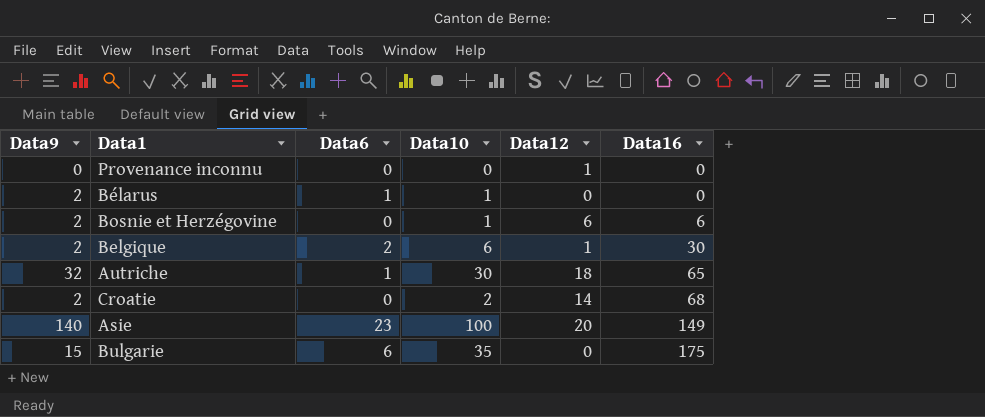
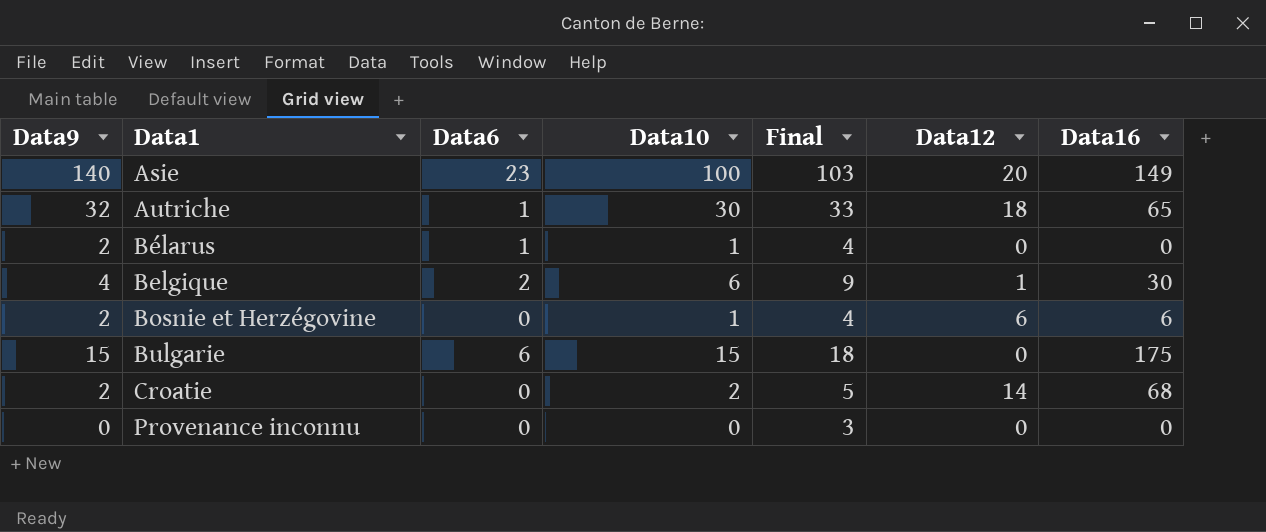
row order: Data16 ascending -> Data1 ascending
column Final | formula: none -> [Data10] + 3
Belgique | Data9: 2 -> 4
Bulgarie | Data10: 35 -> 15
Provenance inconnu | Data12: 1 -> 0

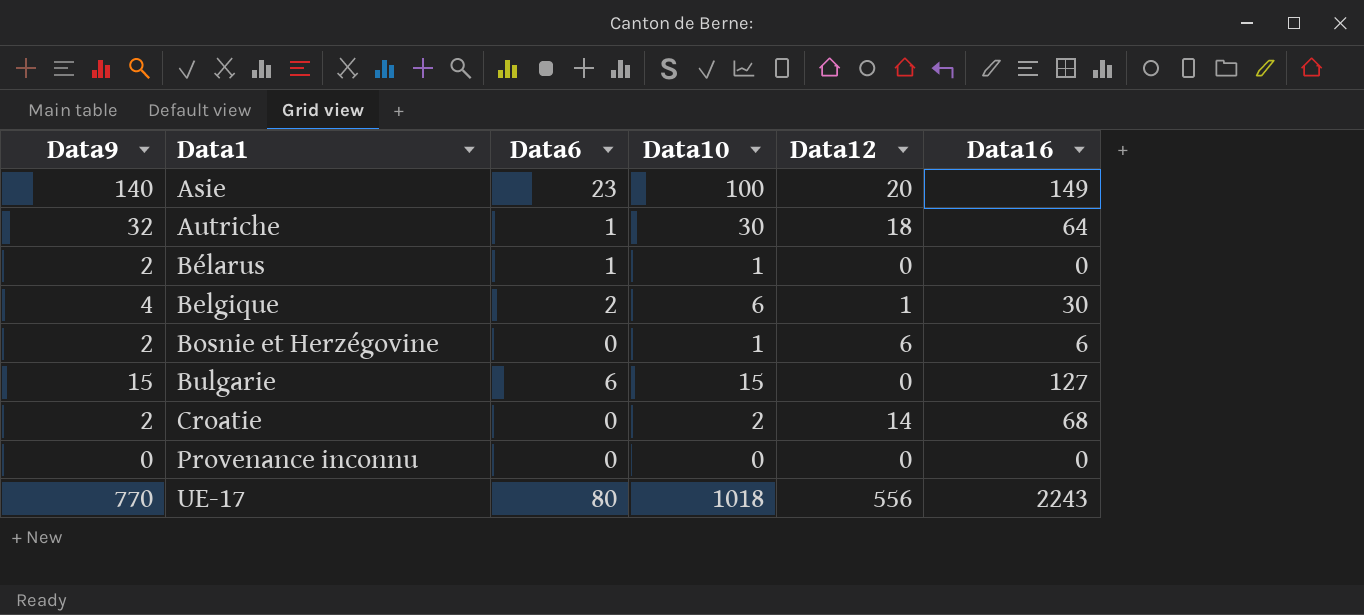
column Final | formula: [Data10] + 3 -> none
Autriche | Data16: 65 -> 64
Bulgarie | Data16: 175 -> 127
row UE-17: none -> 770 | 80 | 1018 | 556 | 2243

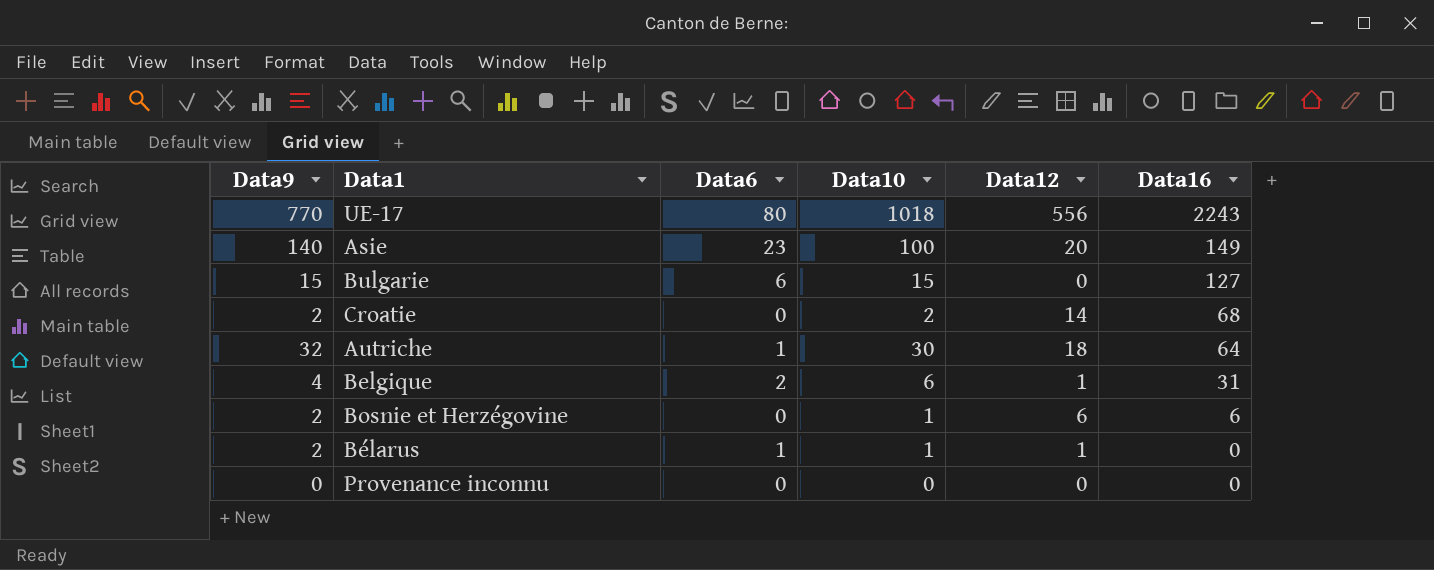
row order: Data1 ascending -> Data16 descending
Belgique | Data16: 30 -> 31
Bélarus | Data12: 0 -> 1

